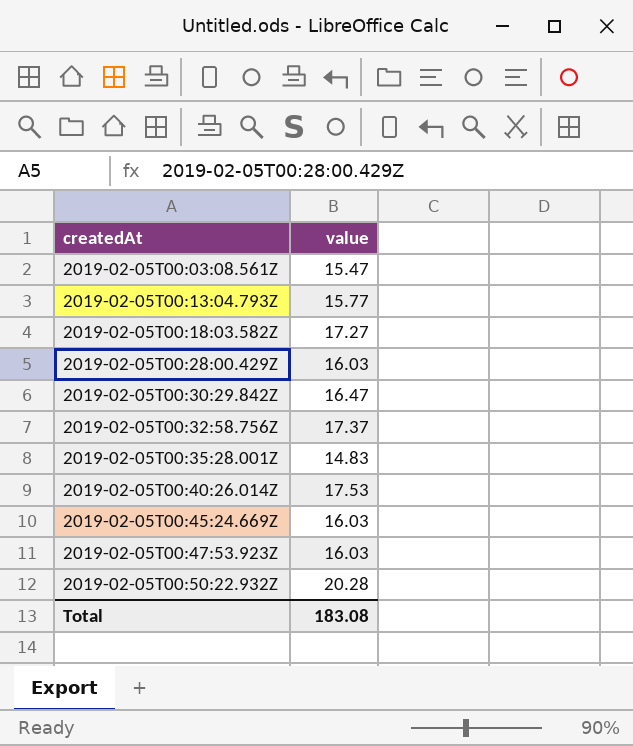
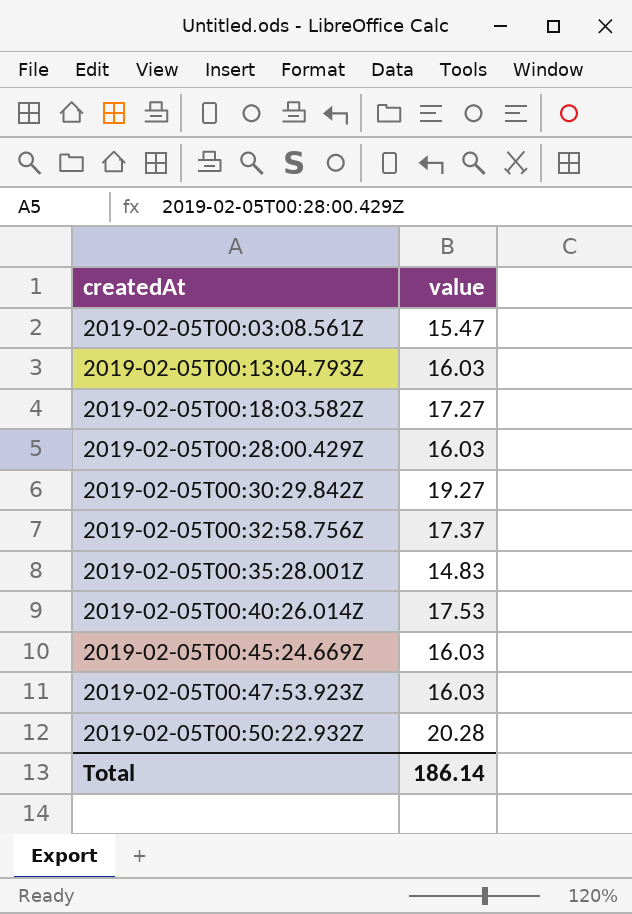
2019-02-05T00:13:04.793Z | value: 15.77 -> 16.03
2019-02-05T00:30:29.842Z | value: 16.47 -> 19.27
Total | value: 183.08 -> 186.14

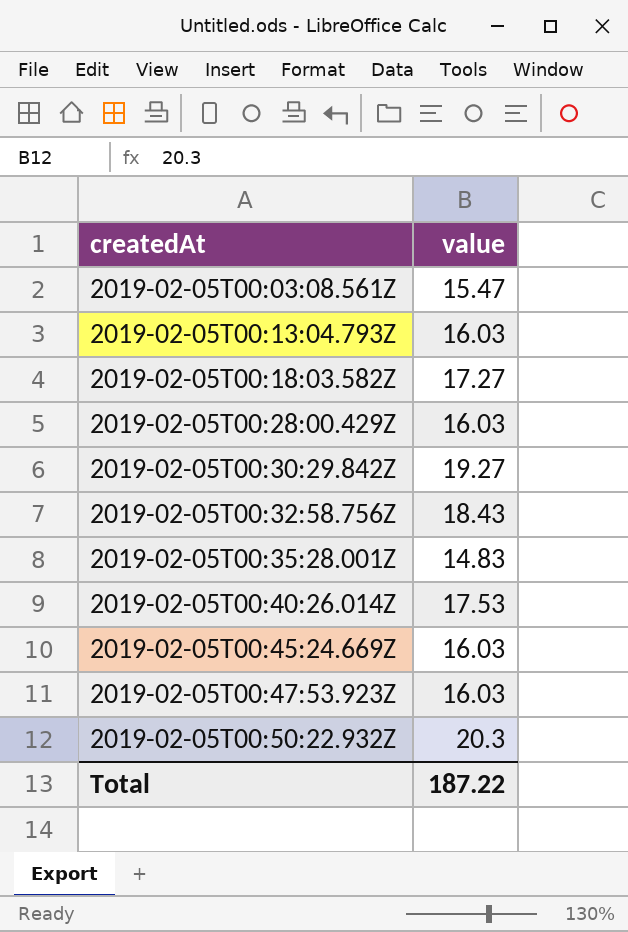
2019-02-05T00:32:58.756Z | value: 17.37 -> 18.43
2019-02-05T00:50:22.932Z | value: 20.28 -> 20.3
Total | value: 186.14 -> 187.22

